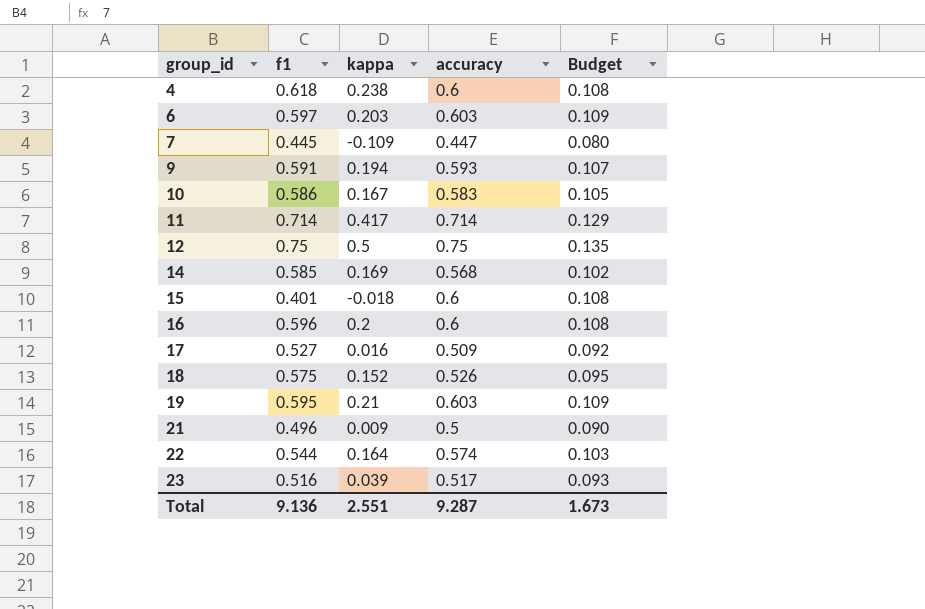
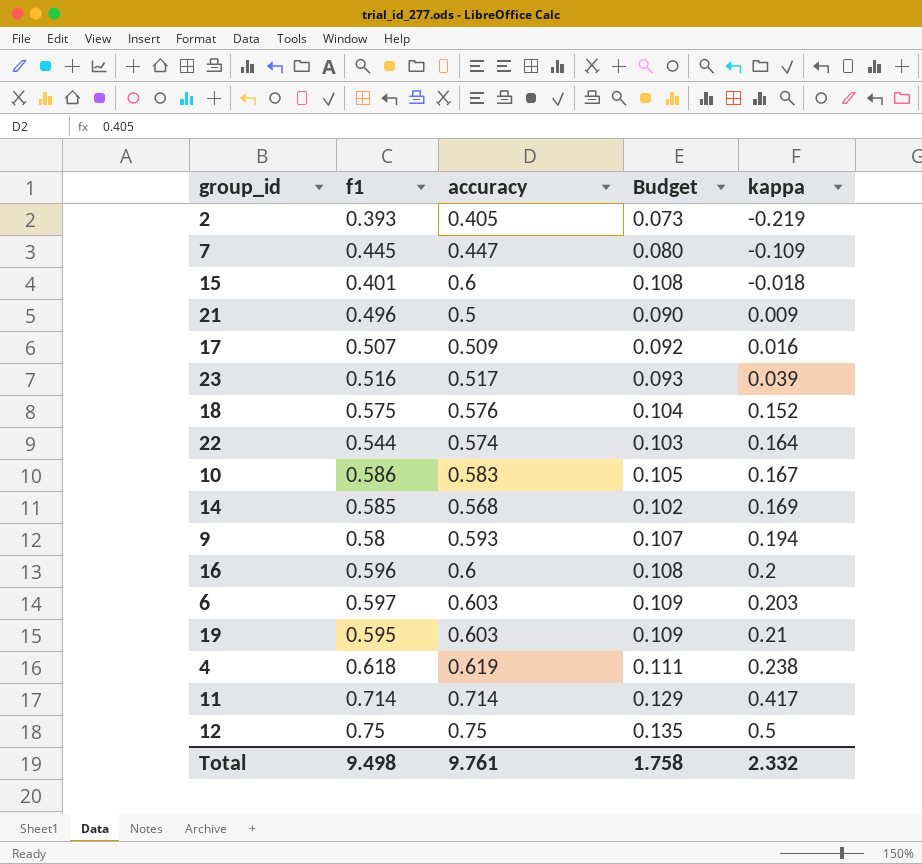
row order: group_id ascending -> kappa ascending
column kappa | position: 3 -> 5
row 2: none -> 0.393 | 0.405 | 0.073 | -0.219
17 | f1: 0.527 -> 0.507
18 | accuracy: 0.526 -> 0.576
18 | Budget: 0.095 -> 0.104
9 | f1: 0.591 -> 0.58
4 | accuracy: 0.6 -> 0.619
4 | Budget: 0.108 -> 0.111
Total | f1: 9.136 -> 9.498
Total | accuracy: 9.287 -> 9.761
Total | Budget: 1.673 -> 1.758
Total | kappa: 2.551 -> 2.332

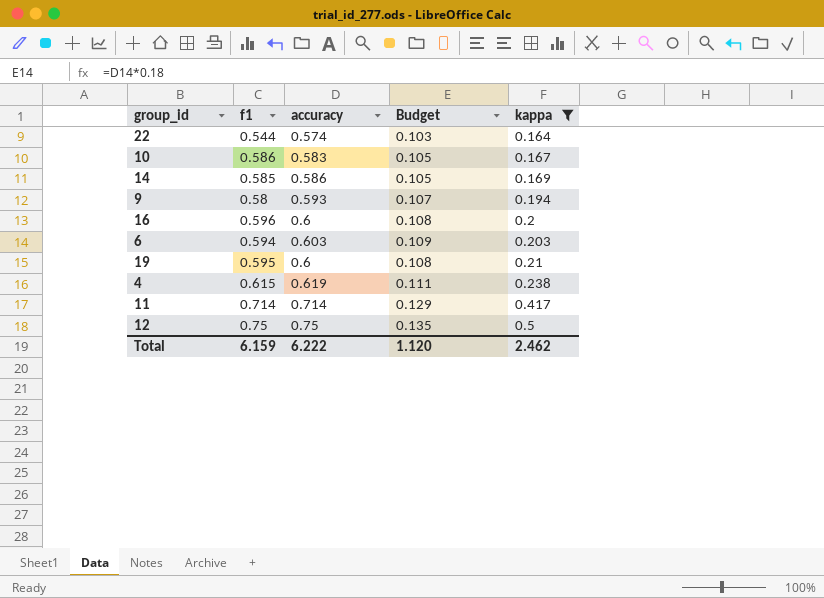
filter: none -> kappa >= 0.164
14 | accuracy: 0.568 -> 0.586
14 | Budget: 0.102 -> 0.105
6 | f1: 0.597 -> 0.594
19 | accuracy: 0.603 -> 0.6
19 | Budget: 0.109 -> 0.108
4 | f1: 0.618 -> 0.615
Total | f1: 9.498 -> 6.159
Total | accuracy: 9.761 -> 6.222
Total | Budget: 1.758 -> 1.120
Total | kappa: 2.332 -> 2.462

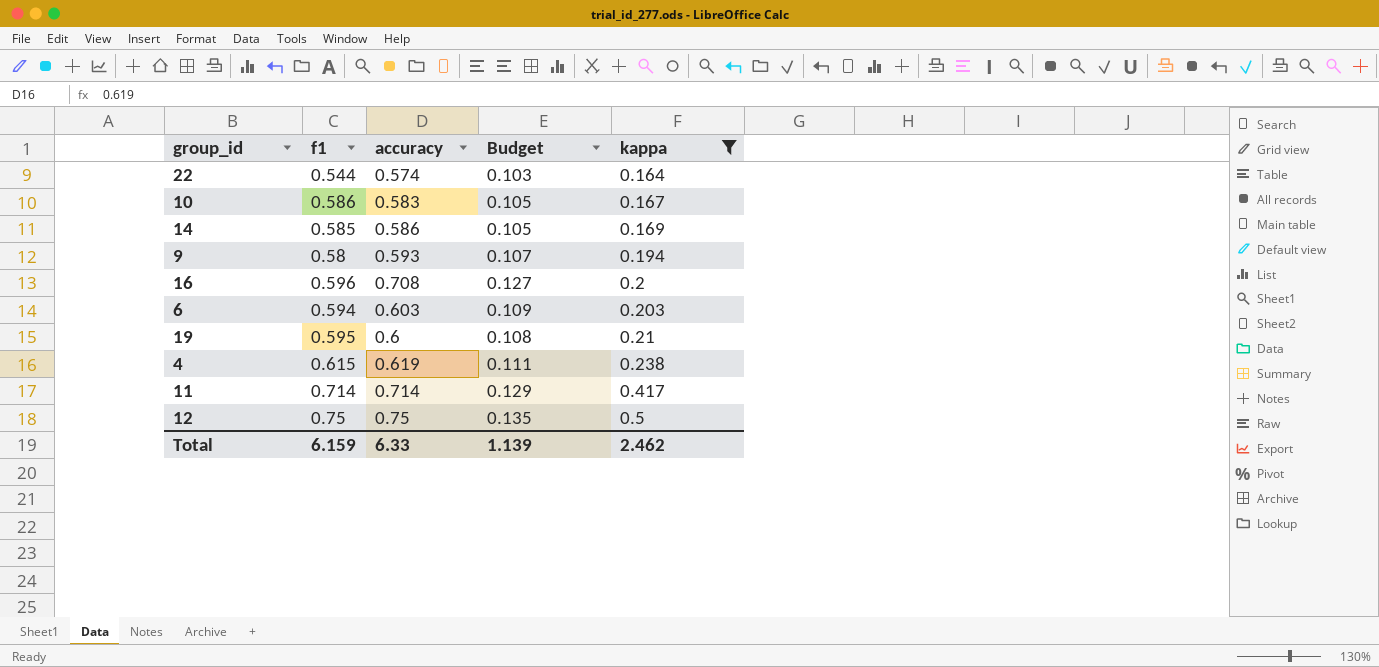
16 | accuracy: 0.6 -> 0.708
16 | Budget: 0.108 -> 0.127
Total | accuracy: 6.222 -> 6.33
Total | Budget: 1.120 -> 1.139

